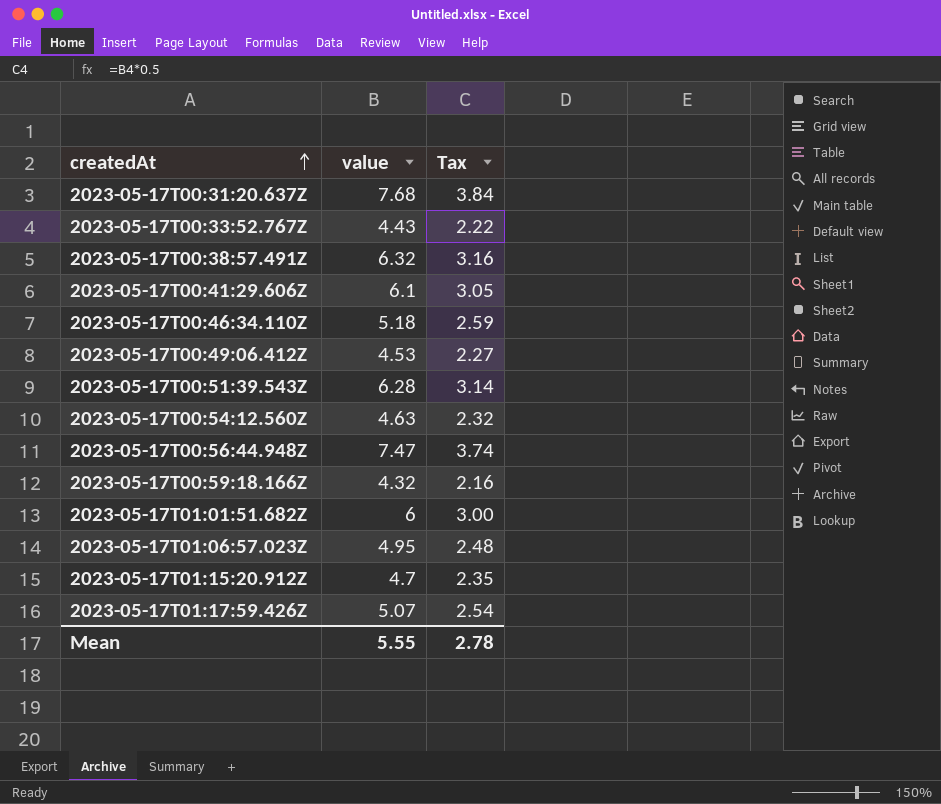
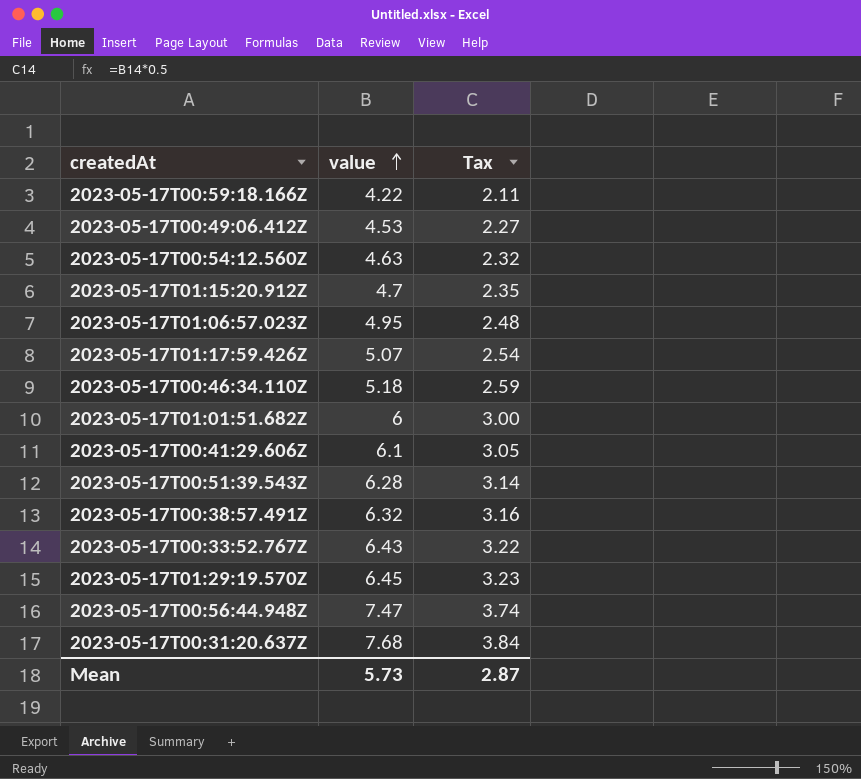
row order: createdAt ascending -> value ascending
2023-05-17T00:59:18.166Z | value: 4.32 -> 4.22
2023-05-17T00:59:18.166Z | Tax: 2.16 -> 2.11
2023-05-17T00:33:52.767Z | value: 4.43 -> 6.43
2023-05-17T00:33:52.767Z | Tax: 2.22 -> 3.22
row 2023-05-17T01:29:19.570Z: none -> 6.45 | 3.23
Mean | value: 5.55 -> 5.73
Mean | Tax: 2.78 -> 2.87

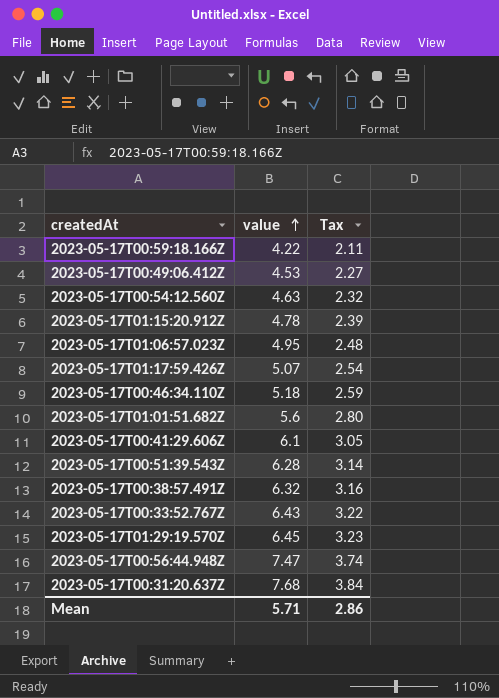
2023-05-17T01:15:20.912Z | value: 4.7 -> 4.78
2023-05-17T01:15:20.912Z | Tax: 2.35 -> 2.39
2023-05-17T01:01:51.682Z | value: 6 -> 5.6
2023-05-17T01:01:51.682Z | Tax: 3.00 -> 2.80
Mean | value: 5.73 -> 5.71
Mean | Tax: 2.87 -> 2.86

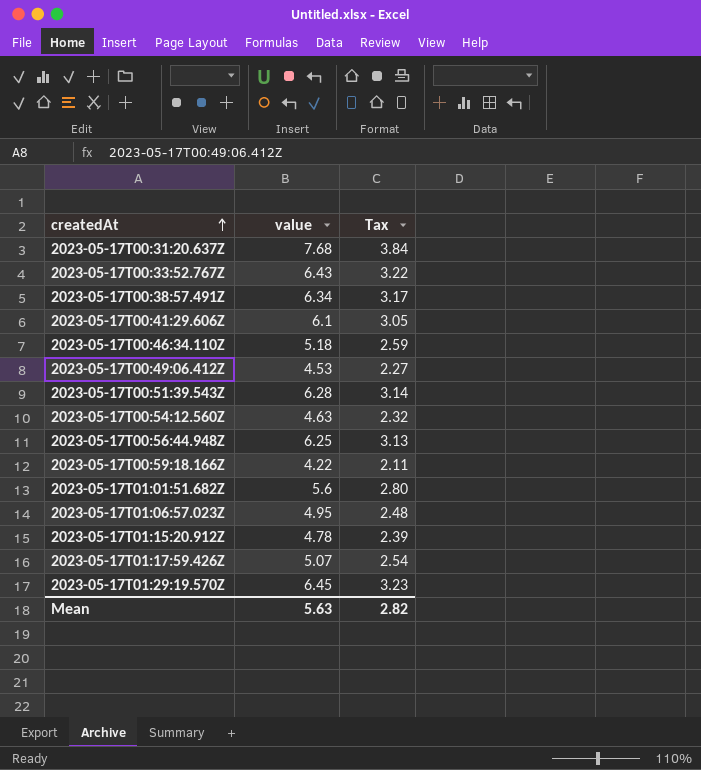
row order: value ascending -> createdAt ascending
2023-05-17T00:38:57.491Z | value: 6.32 -> 6.34
2023-05-17T00:38:57.491Z | Tax: 3.16 -> 3.17
2023-05-17T00:56:44.948Z | value: 7.47 -> 6.25
2023-05-17T00:56:44.948Z | Tax: 3.74 -> 3.13
Mean | value: 5.71 -> 5.63
Mean | Tax: 2.86 -> 2.82

